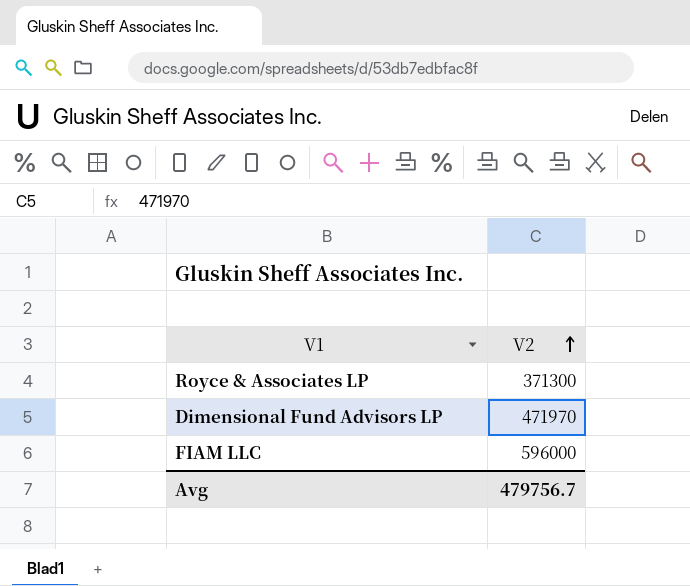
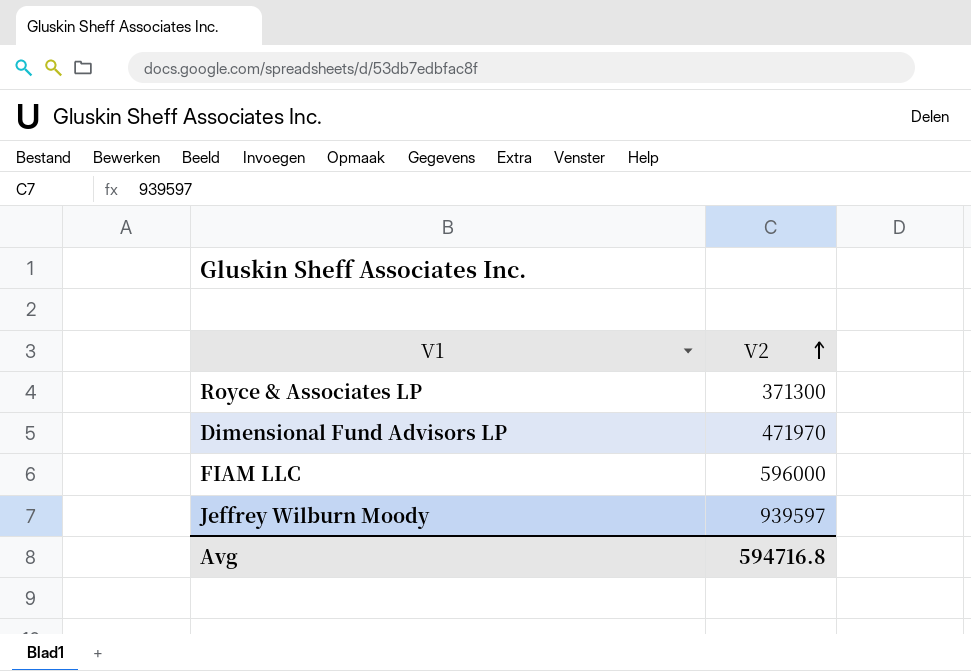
row Jeffrey Wilburn Moody: none -> 939597
Avg | V2: 479756.7 -> 594716.8

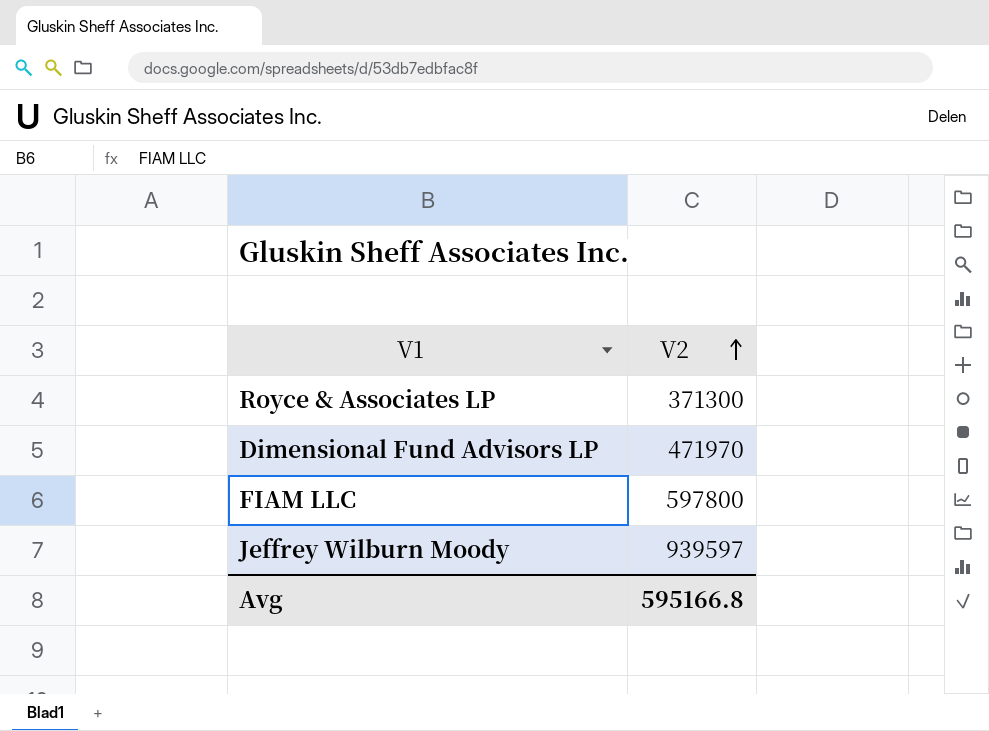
FIAM LLC | V2: 596000 -> 597800
Avg | V2: 594716.8 -> 595166.8

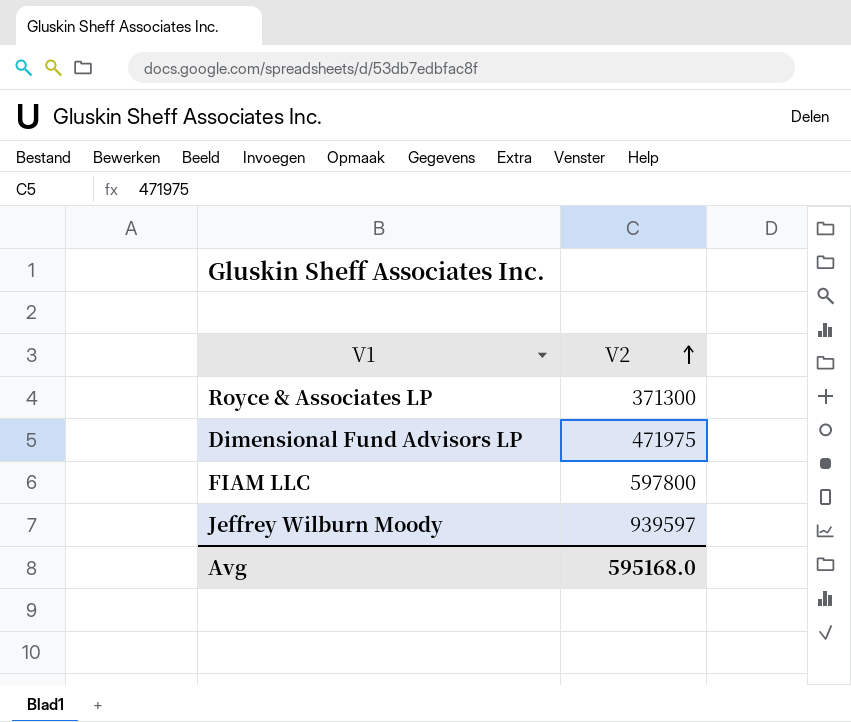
Dimensional Fund Advisors LP | V2: 471970 -> 471975
Avg | V2: 595166.8 -> 595168.0

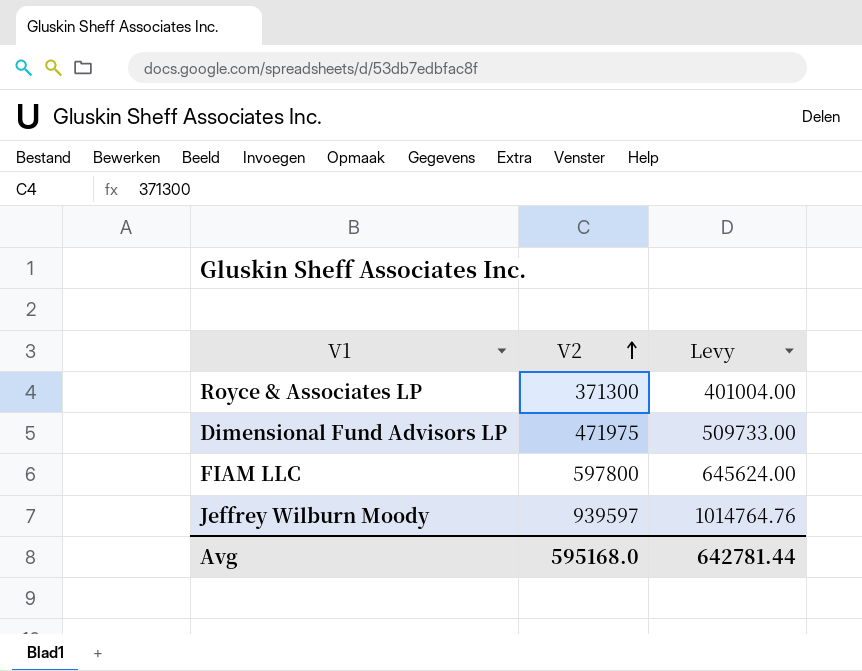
column Levy | formula: none -> [V2] * 1.08

